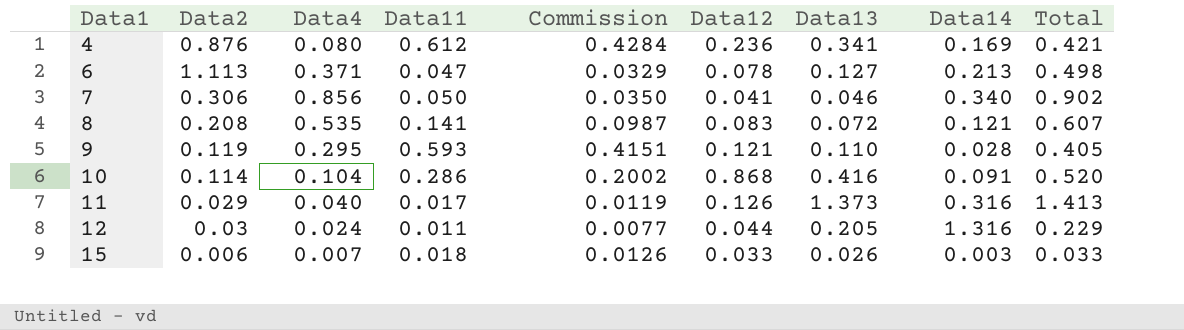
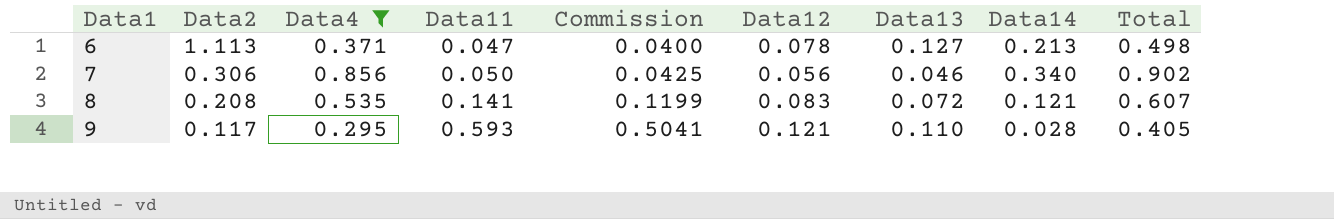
filter: none -> Data4 >= 0.295
column Commission | formula: [Data11] * 0.7 -> [Data11] * 0.85
7 | Data12: 0.041 -> 0.056
9 | Data2: 0.119 -> 0.117

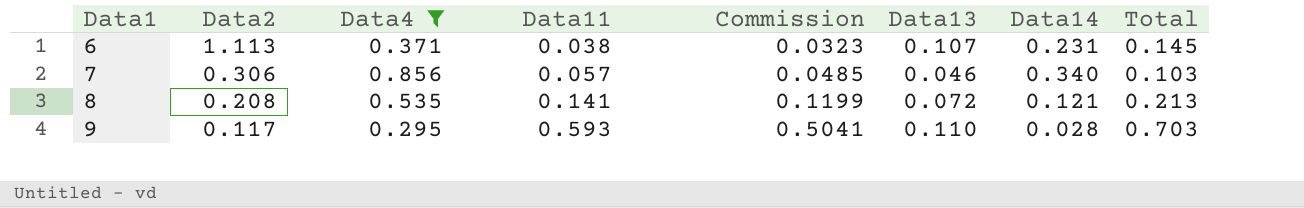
column Data12 | position: 6 -> none
column Total | formula: [Data4] + [Data13] -> [Data11] + [Data13]
6 | Data11: 0.047 -> 0.038
6 | Commission: 0.0400 -> 0.0323
6 | Data13: 0.127 -> 0.107
6 | Data14: 0.213 -> 0.231
7 | Data11: 0.050 -> 0.057
7 | Commission: 0.0425 -> 0.0485

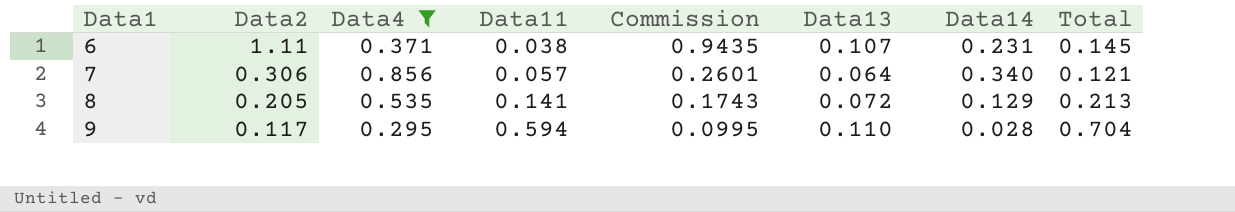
column Commission | formula: [Data11] * 0.85 -> [Data2] * 0.85
6 | Data2: 1.113 -> 1.11
7 | Data13: 0.046 -> 0.064
7 | Total: 0.103 -> 0.121
8 | Data2: 0.208 -> 0.205
8 | Data14: 0.121 -> 0.129
9 | Data11: 0.593 -> 0.594
9 | Total: 0.703 -> 0.704

